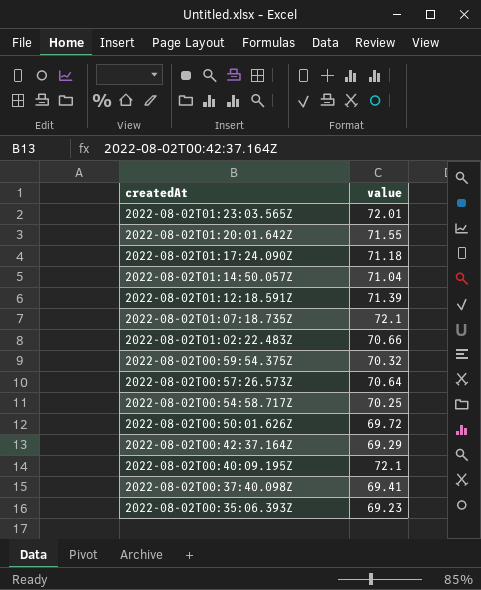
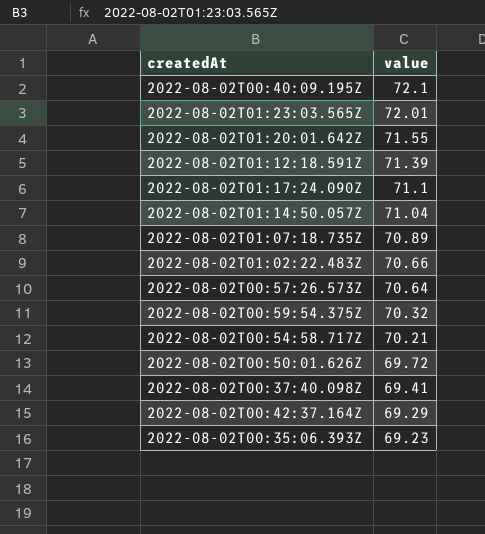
row order: createdAt descending -> value descending
2022-08-02T01:17:24.090Z | value: 71.18 -> 71.1
2022-08-02T01:07:18.735Z | value: 72.1 -> 70.89
2022-08-02T00:54:58.717Z | value: 70.25 -> 70.21

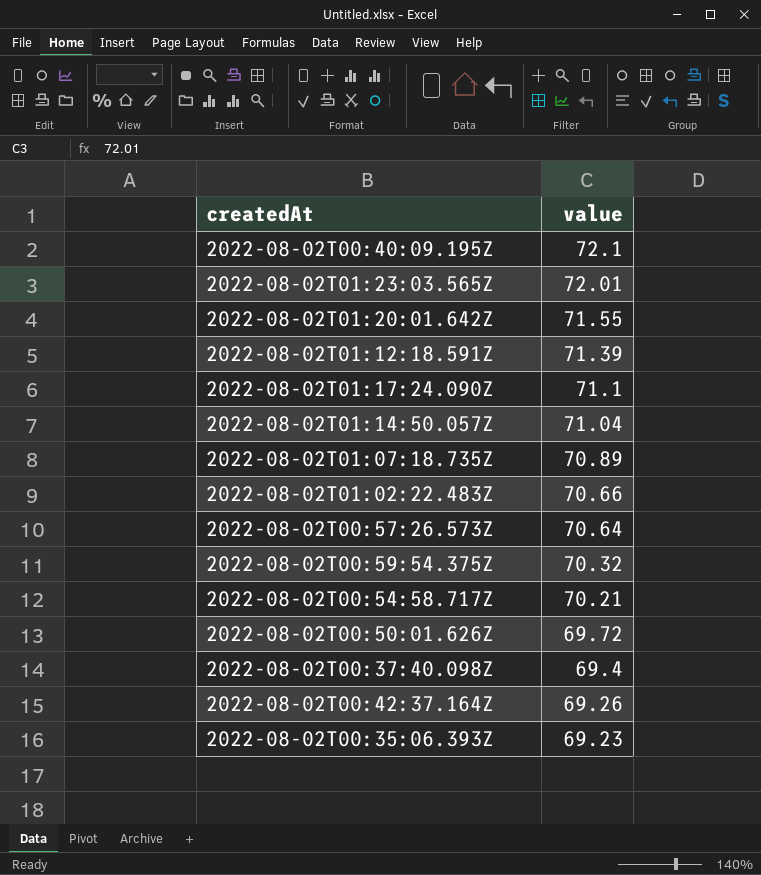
2022-08-02T00:37:40.098Z | value: 69.41 -> 69.4
2022-08-02T00:42:37.164Z | value: 69.29 -> 69.26

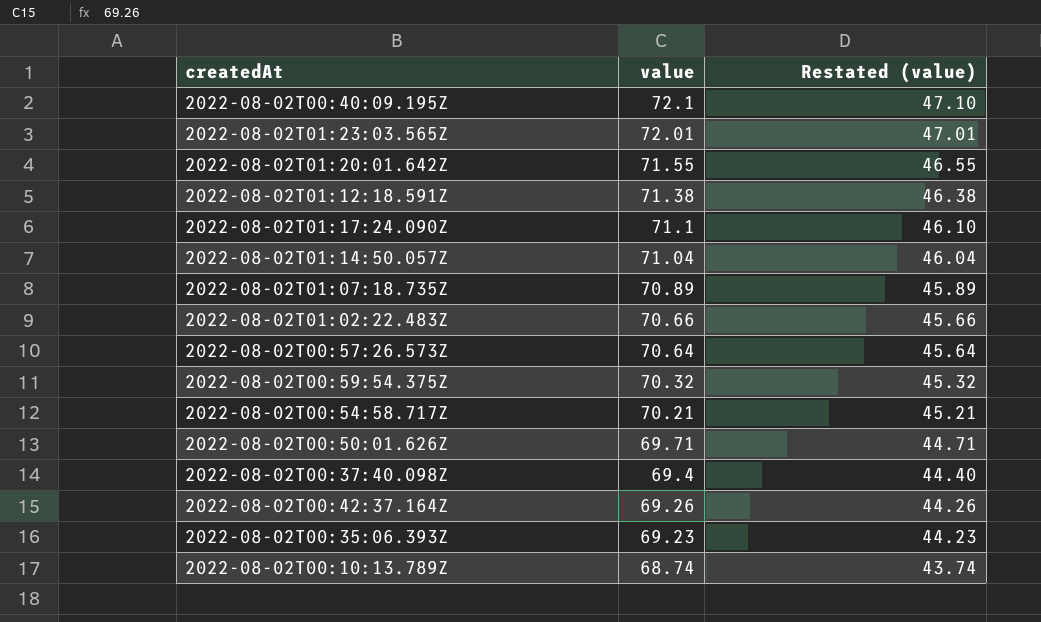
column Restated (value) | formula: none -> [value] - 25
2022-08-02T01:12:18.591Z | value: 71.39 -> 71.38
2022-08-02T00:50:01.626Z | value: 69.72 -> 69.71
row 2022-08-02T00:10:13.789Z: none -> 68.74 | 43.74

